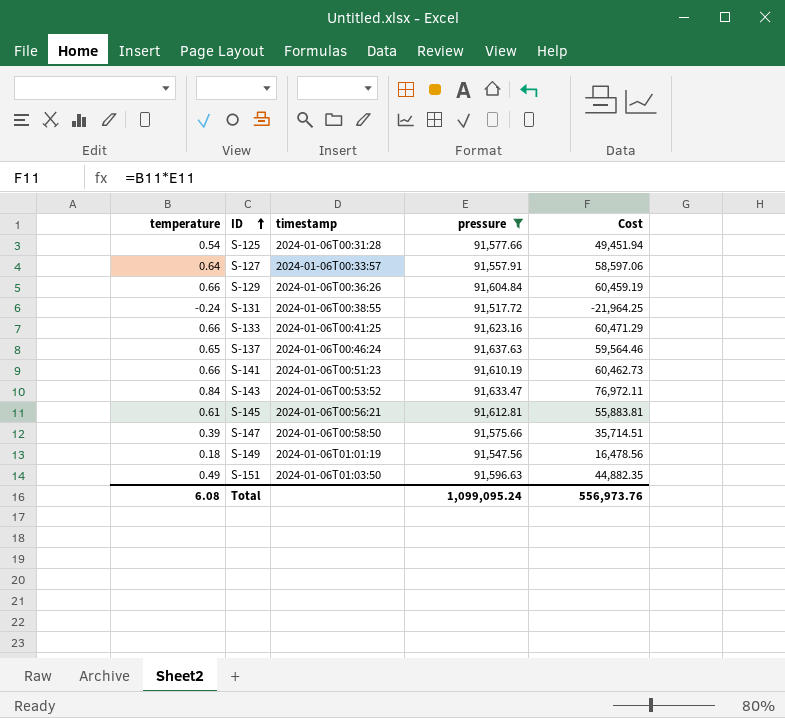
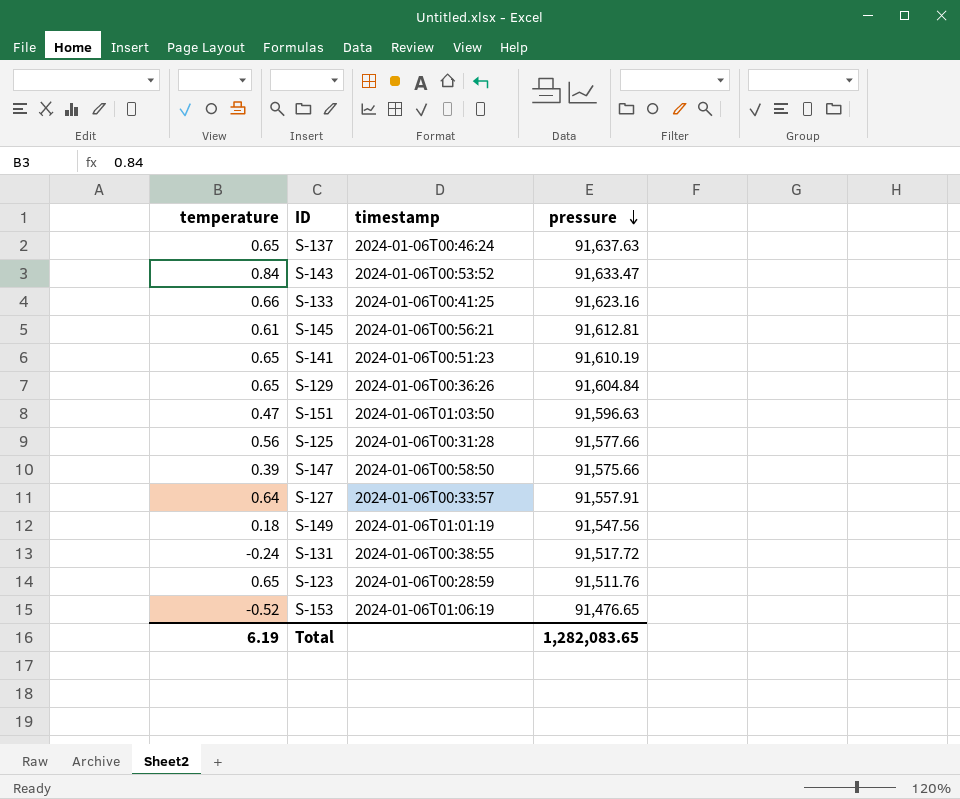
filter: pressure >= 91,517.72 -> none
row order: ID ascending -> pressure descending
column Cost | formula: [temperature] * [pressure] -> none
S-141 | temperature: 0.66 -> 0.65
S-129 | temperature: 0.66 -> 0.65
S-151 | temperature: 0.49 -> 0.47
S-125 | temperature: 0.54 -> 0.56
Total | temperature: 6.08 -> 6.19
Total | pressure: 1,099,095.24 -> 1,282,083.65

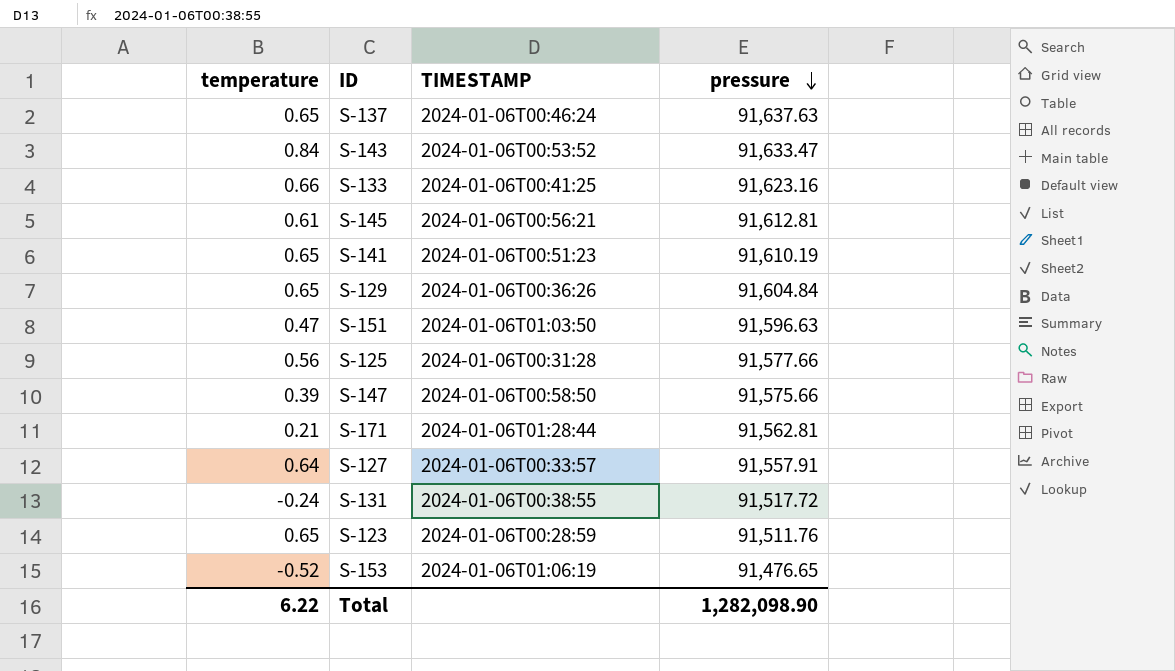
column name: timestamp -> TIMESTAMP
row S-149: 0.18 | 2024-01-06T01:01:19 | 91,547.56 -> none
row S-171: none -> 0.21 | 2024-01-06T01:28:44 | 91,562.81
Total | temperature: 6.19 -> 6.22
Total | pressure: 1,282,083.65 -> 1,282,098.90

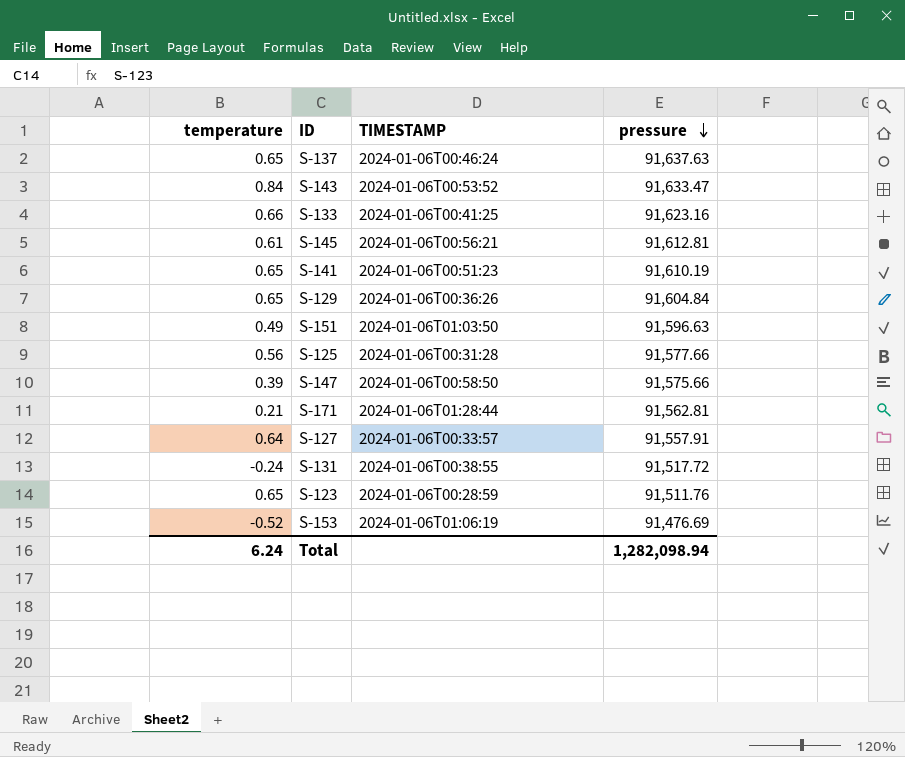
S-151 | temperature: 0.47 -> 0.49
S-153 | pressure: 91,476.65 -> 91,476.69
Total | temperature: 6.22 -> 6.24
Total | pressure: 1,282,098.90 -> 1,282,098.94

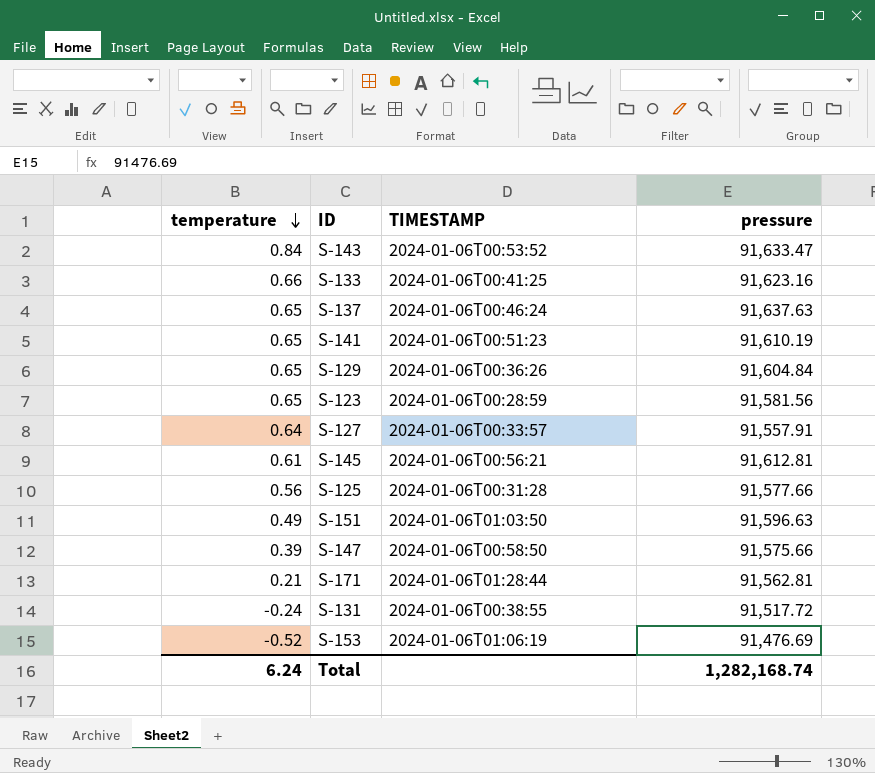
row order: pressure descending -> temperature descending
S-123 | pressure: 91,511.76 -> 91,581.56
Total | pressure: 1,282,098.94 -> 1,282,168.74

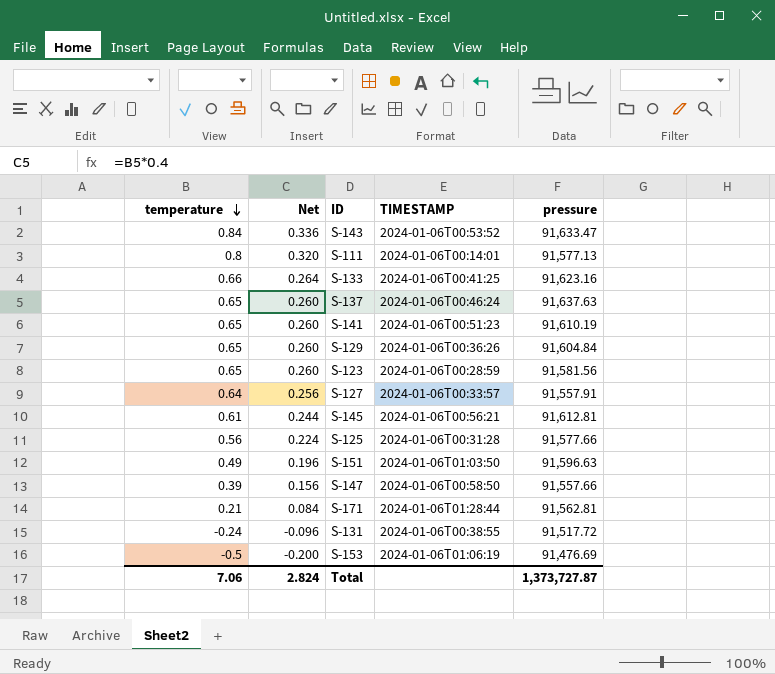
column Net | formula: none -> [temperature] * 0.4
row S-111: none -> 0.8 | 0.320 | 2024-01-06T00:14:01 | 91,577.13
S-147 | pressure: 91,575.66 -> 91,557.66
S-153 | temperature: -0.52 -> -0.5
Total | temperature: 6.24 -> 7.06
Total | pressure: 1,282,168.74 -> 1,373,727.87

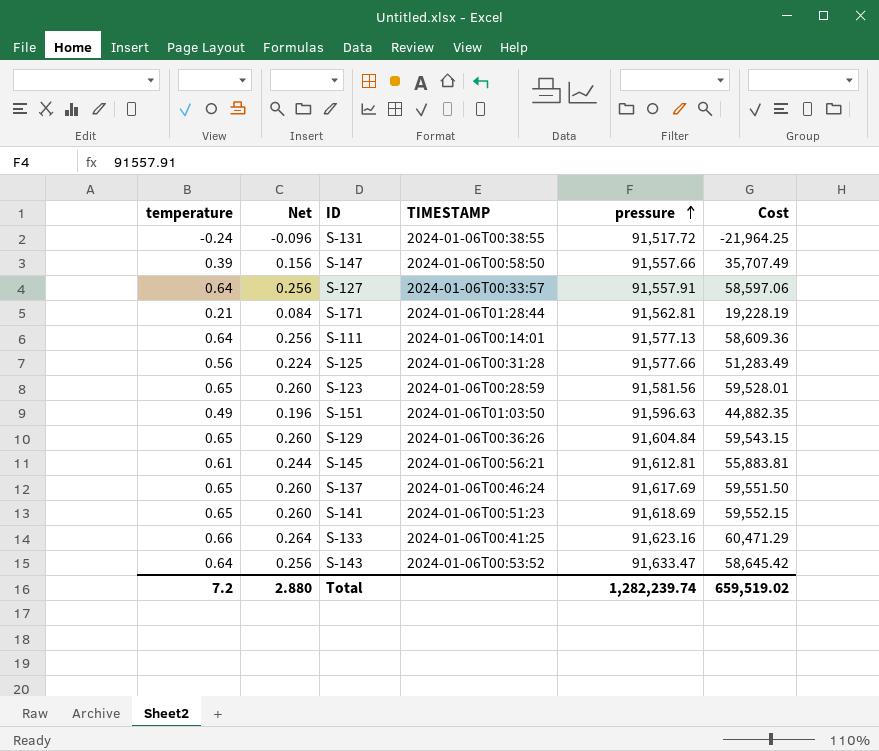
row order: temperature descending -> pressure ascending
column Cost | formula: none -> [temperature] * [pressure]
row S-153: -0.5 | -0.200 | 2024-01-06T01:06:19 | 91,476.69 -> none
S-111 | temperature: 0.8 -> 0.64
S-111 | Net: 0.320 -> 0.256
S-137 | pressure: 91,637.63 -> 91,617.69
S-141 | pressure: 91,610.19 -> 91,618.69
S-143 | temperature: 0.84 -> 0.64
S-143 | Net: 0.336 -> 0.256
Total | temperature: 7.06 -> 7.2
Total | Net: 2.824 -> 2.880
Total | pressure: 1,373,727.87 -> 1,282,239.74

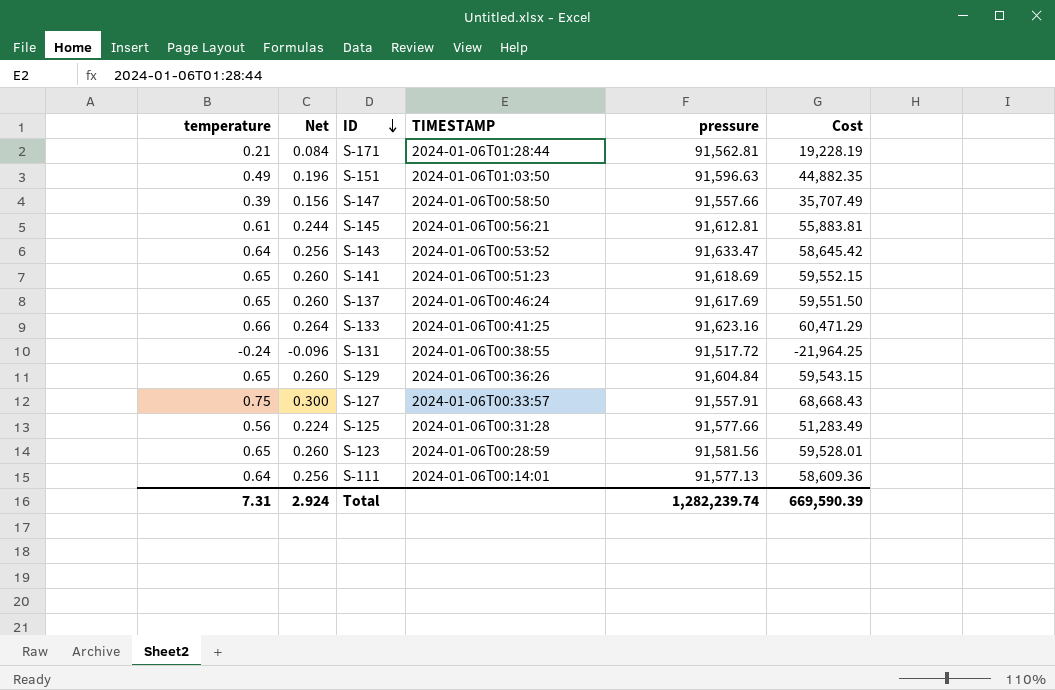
row order: pressure ascending -> ID descending
S-127 | temperature: 0.64 -> 0.75
S-127 | Net: 0.256 -> 0.300
S-127 | Cost: 58,597.06 -> 68,668.43
Total | temperature: 7.2 -> 7.31
Total | Net: 2.880 -> 2.924
Total | Cost: 659,519.02 -> 669,590.39

